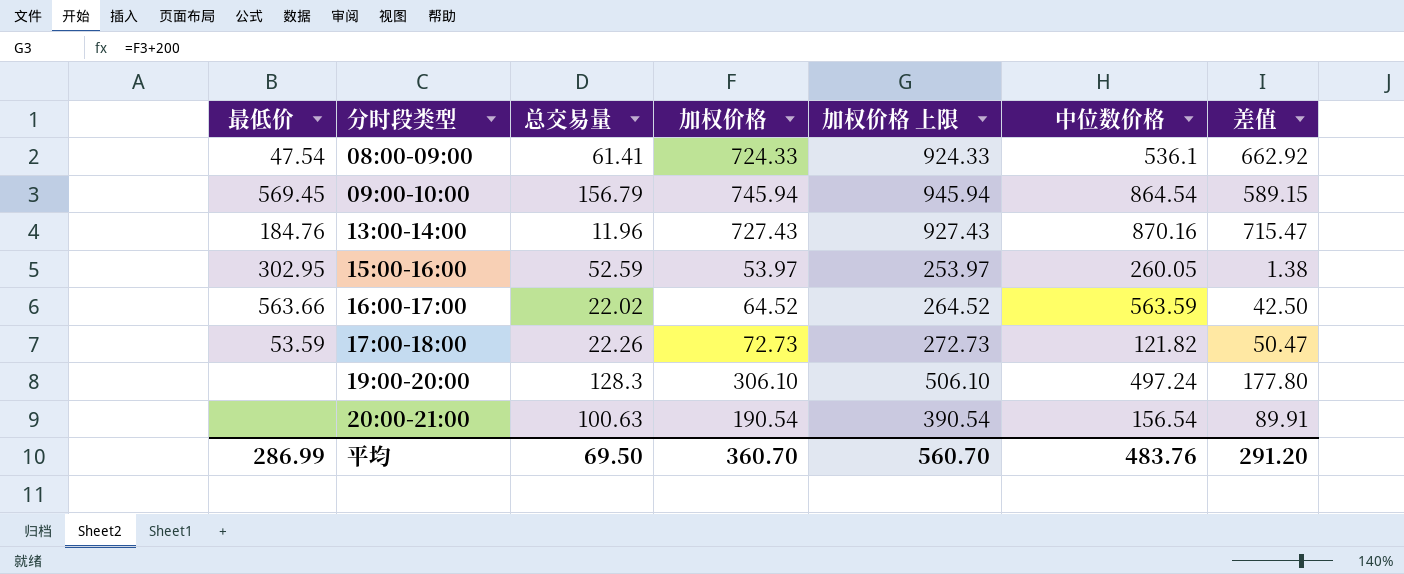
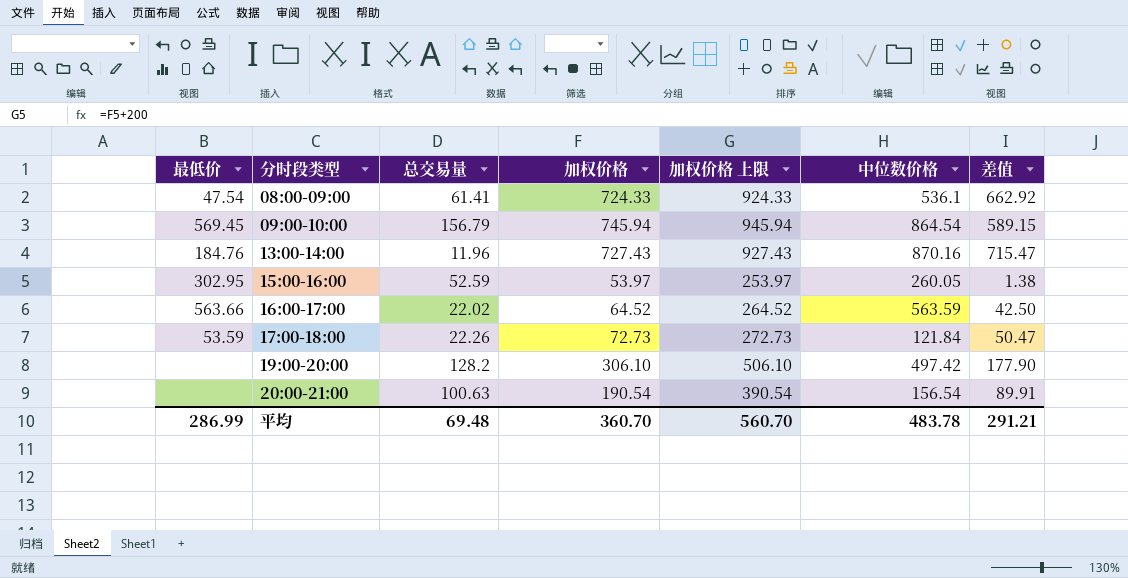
17:00-18:00 | 中位数价格: 121.82 -> 121.84
19:00-20:00 | 总交易量: 128.3 -> 128.2
19:00-20:00 | 中位数价格: 497.24 -> 497.42
19:00-20:00 | 差值: 177.80 -> 177.90
平均 | 总交易量: 69.50 -> 69.48
平均 | 中位数价格: 483.76 -> 483.78
平均 | 差值: 291.20 -> 291.21

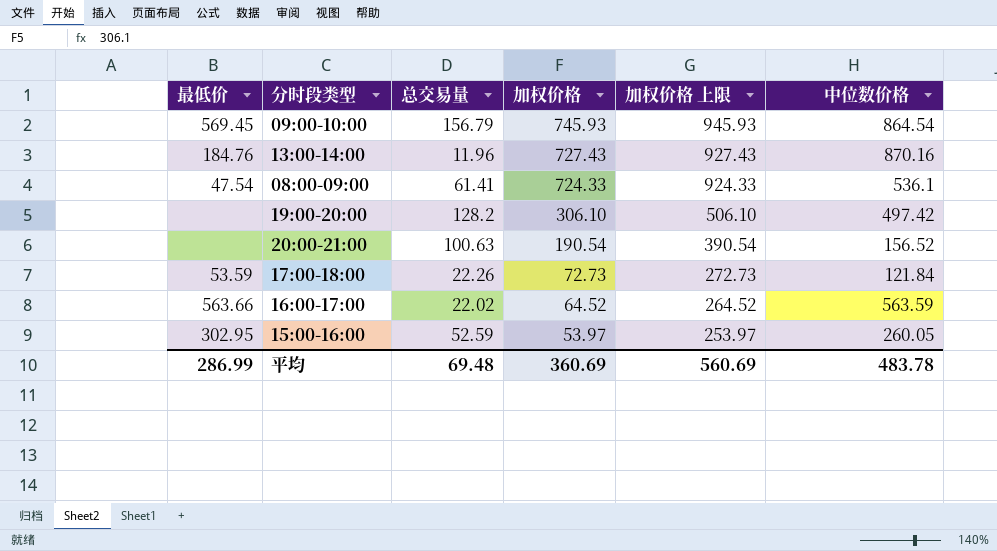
row order: 分时段类型 ascending -> 加权价格 descending
column 差值 | formula: [加权价格] - [总交易量] -> none
09:00-10:00 | 加权价格: 745.94 -> 745.93
09:00-10:00 | 加权价格 上限: 945.94 -> 945.93
20:00-21:00 | 中位数价格: 156.54 -> 156.52
平均 | 加权价格: 360.70 -> 360.69
平均 | 加权价格 上限: 560.70 -> 560.69

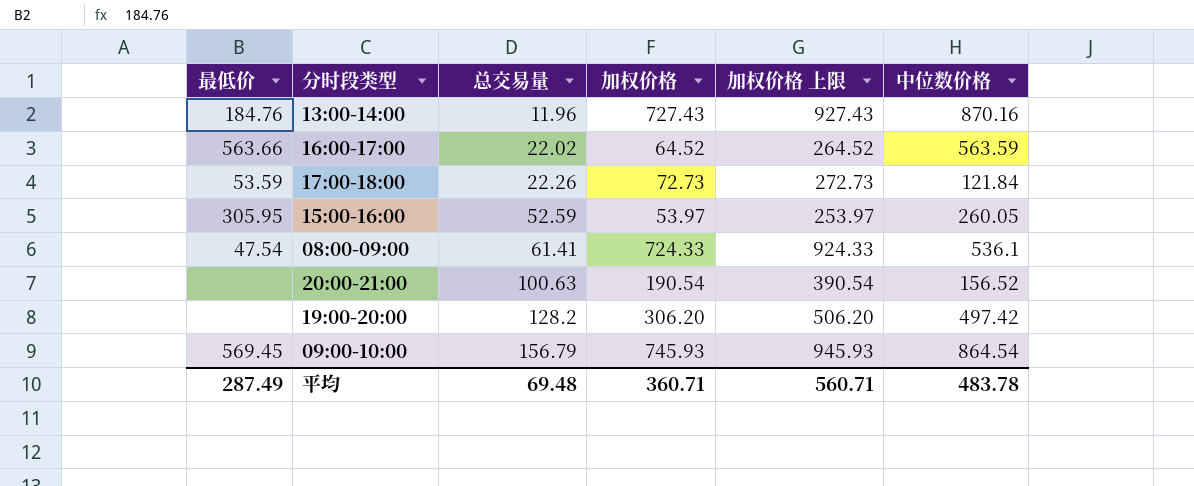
row order: 加权价格 descending -> 总交易量 ascending
15:00-16:00 | 最低价: 302.95 -> 305.95
19:00-20:00 | 加权价格: 306.10 -> 306.20
19:00-20:00 | 加权价格 上限: 506.10 -> 506.20
平均 | 最低价: 286.99 -> 287.49
平均 | 加权价格: 360.69 -> 360.71
平均 | 加权价格 上限: 560.69 -> 560.71

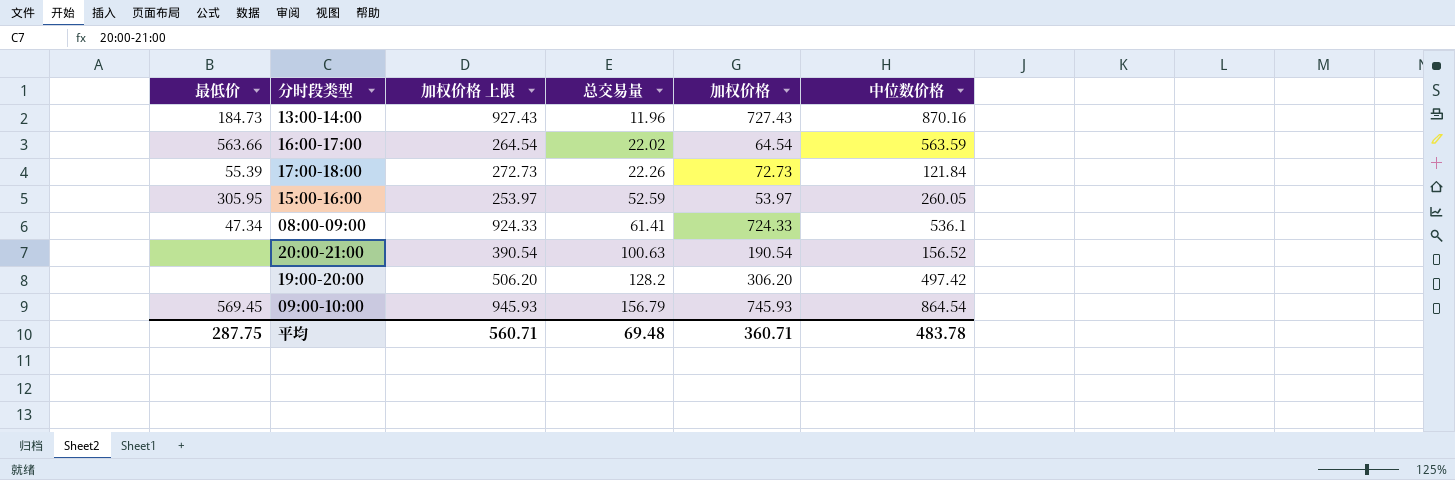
column 加权价格 上限 | position: 5 -> 3
13:00-14:00 | 最低价: 184.76 -> 184.73
16:00-17:00 | 加权价格 上限: 264.52 -> 264.54
16:00-17:00 | 加权价格: 64.52 -> 64.54
17:00-18:00 | 最低价: 53.59 -> 55.39
08:00-09:00 | 最低价: 47.54 -> 47.34
平均 | 最低价: 287.49 -> 287.75

